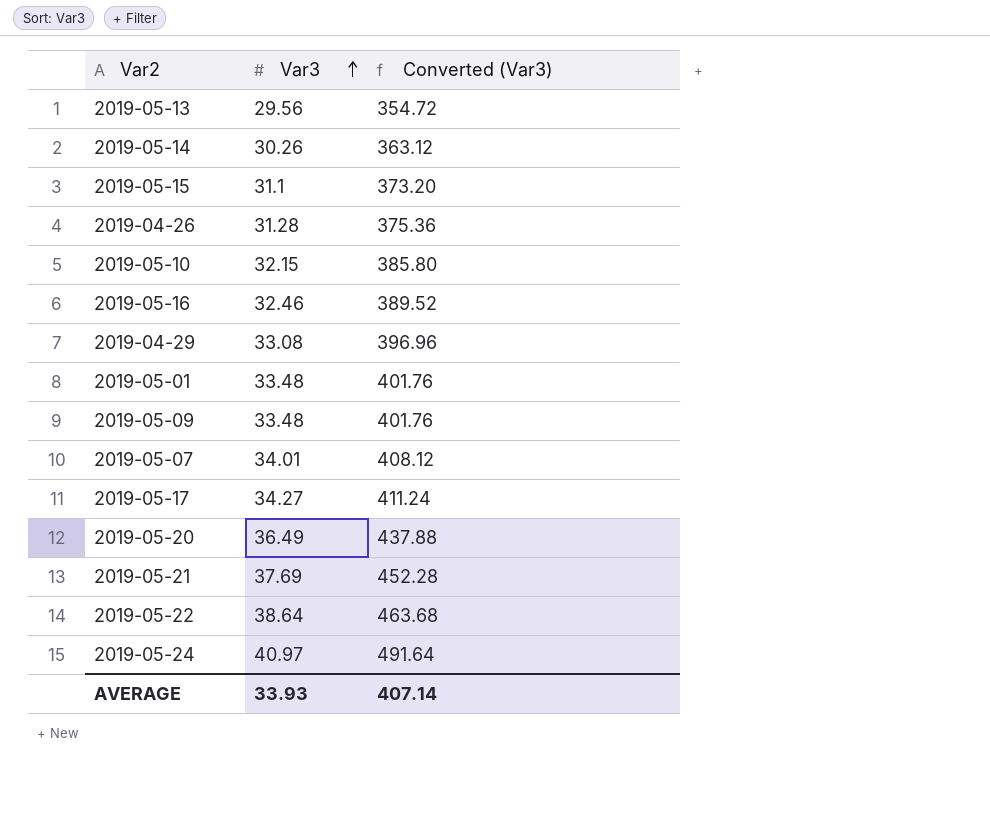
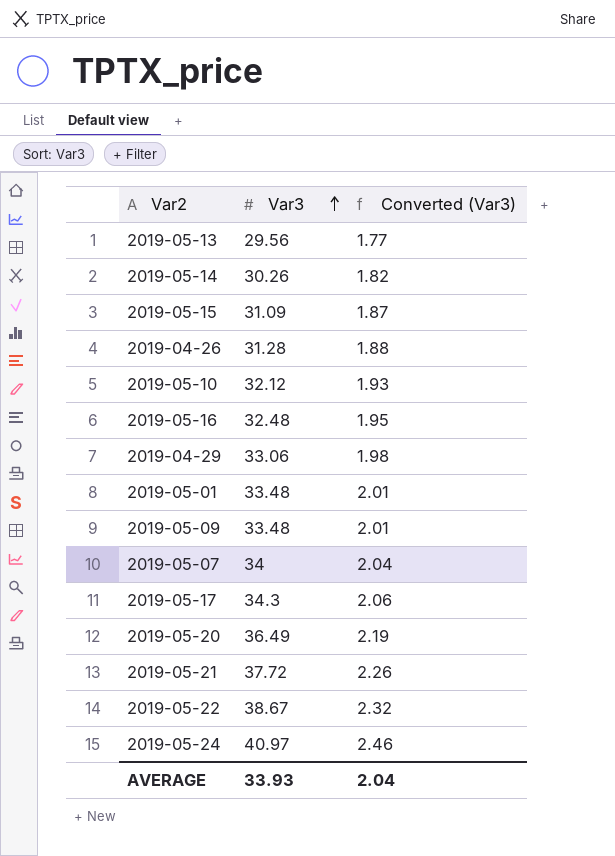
column Converted (Var3) | formula: [Var3] * 12 -> [Var3] * 0.06
2019-05-15 | Var3: 31.1 -> 31.09
2019-05-10 | Var3: 32.15 -> 32.12
2019-05-16 | Var3: 32.46 -> 32.48
2019-04-29 | Var3: 33.08 -> 33.06
2019-05-07 | Var3: 34.01 -> 34
2019-05-17 | Var3: 34.27 -> 34.3
2019-05-21 | Var3: 37.69 -> 37.72
2019-05-22 | Var3: 38.64 -> 38.67
AVERAGE | Converted (Var3): 407.14 -> 2.04

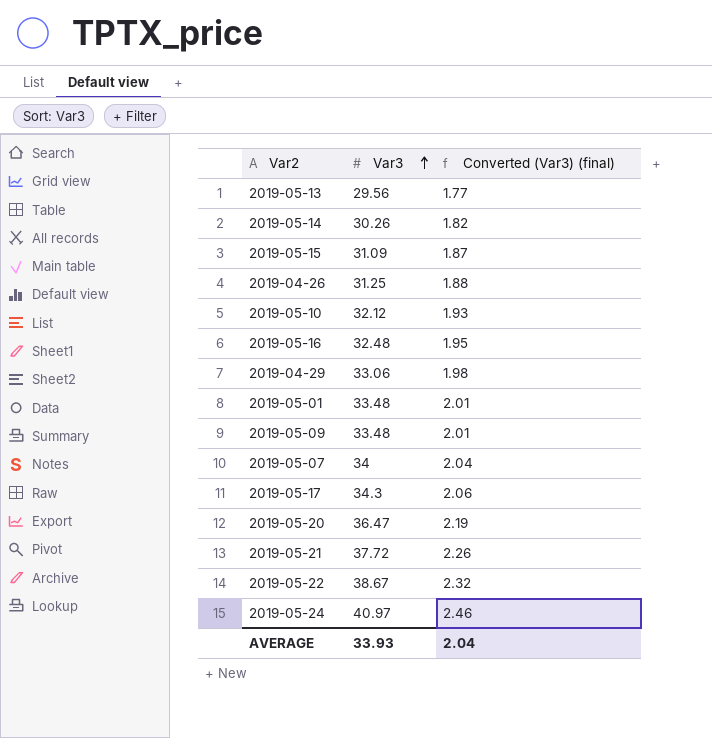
column name: Converted (Var3) -> Converted (Var3) (final)
2019-04-26 | Var3: 31.28 -> 31.25
2019-05-20 | Var3: 36.49 -> 36.47

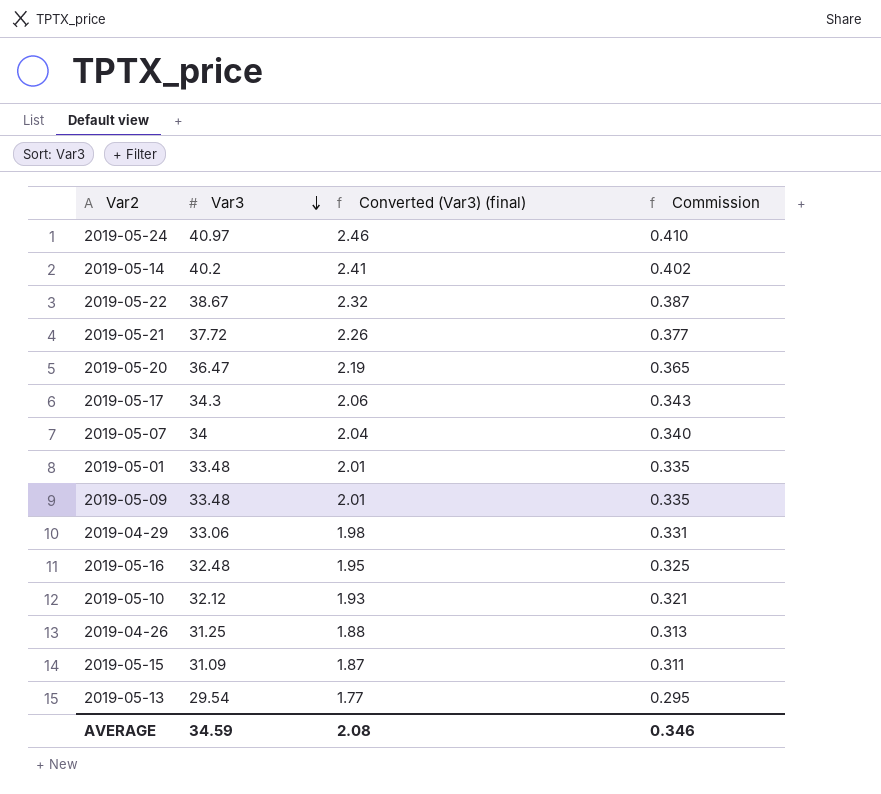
row order: Var3 ascending -> Var3 descending
column Commission | formula: none -> [Var3] * 0.01
2019-05-14 | Var3: 30.26 -> 40.2
2019-05-14 | Converted (Var3) (final): 1.82 -> 2.41
2019-05-13 | Var3: 29.56 -> 29.54
AVERAGE | Var3: 33.93 -> 34.59
AVERAGE | Converted (Var3) (final): 2.04 -> 2.08

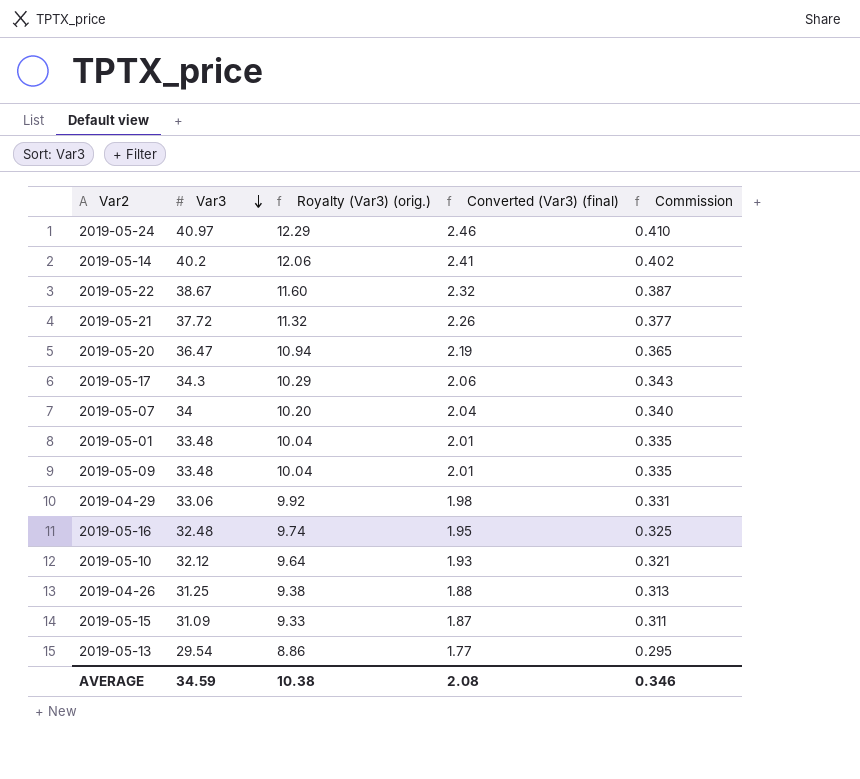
column Royalty (Var3) (orig.) | formula: none -> [Var3] * 0.3

